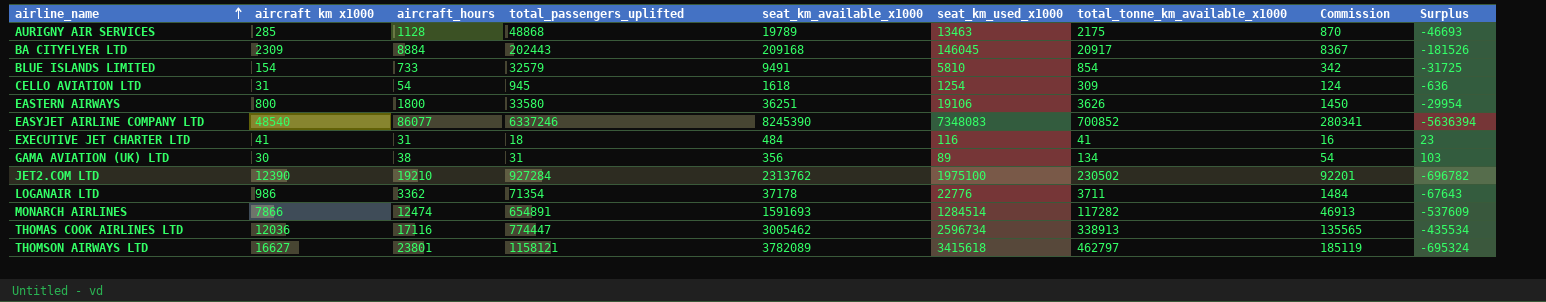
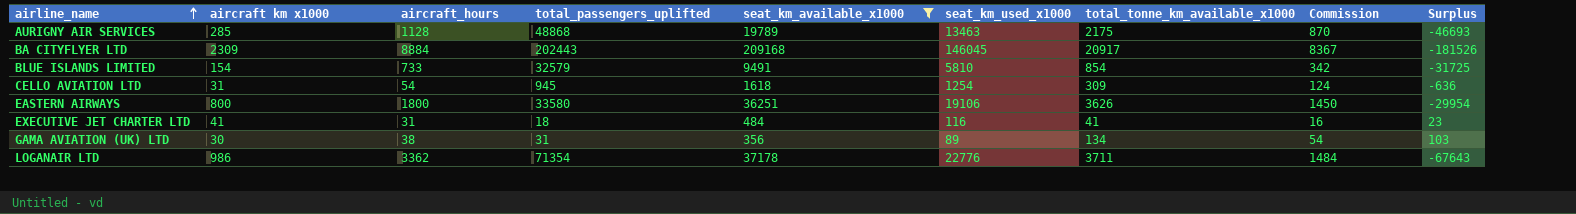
filter: none -> seat_km_available_x1000 <= 209168

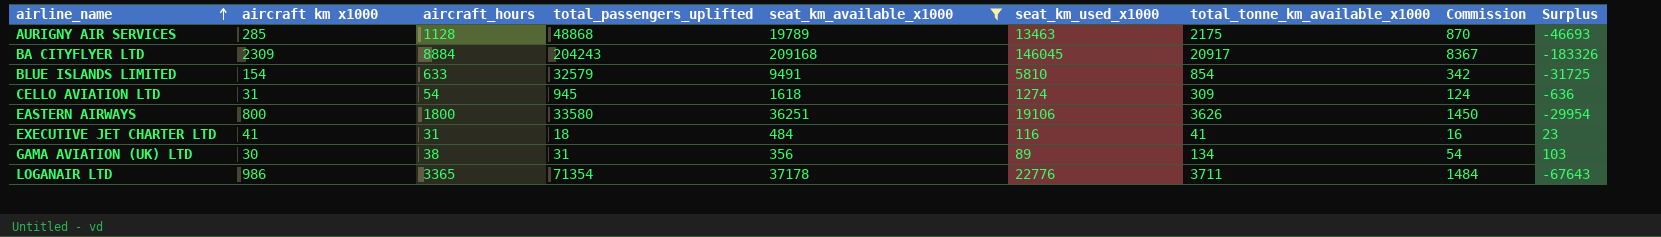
BA CITYFLYER LTD | total_passengers_uplifted: 202443 -> 204243
BA CITYFLYER LTD | Surplus: -181526 -> -183326
BLUE ISLANDS LIMITED | aircraft_hours: 733 -> 633
CELLO AVIATION LTD | seat_km_used_x1000: 1254 -> 1274
LOGANAIR LTD | aircraft_hours: 3362 -> 3365

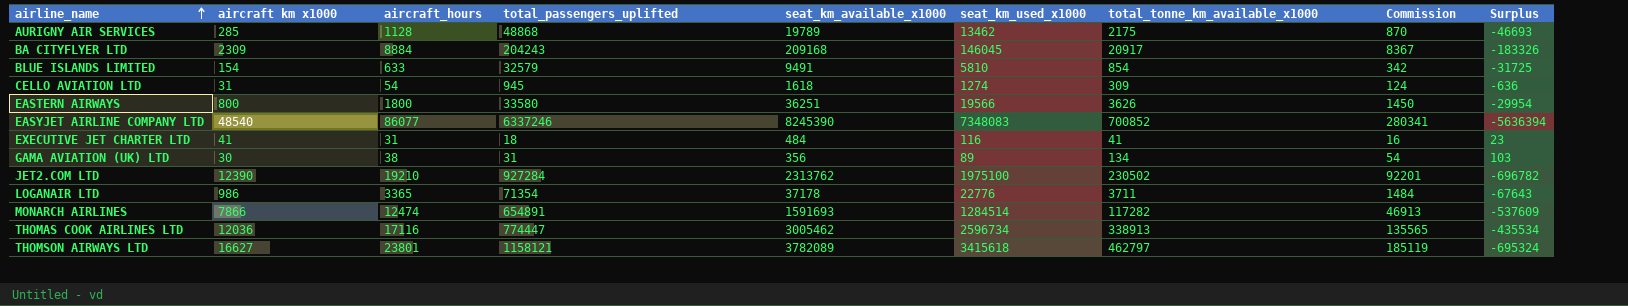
filter: seat_km_available_x1000 <= 209168 -> none
AURIGNY AIR SERVICES | seat_km_used_x1000: 13463 -> 13462
EASTERN AIRWAYS | seat_km_used_x1000: 19106 -> 19566

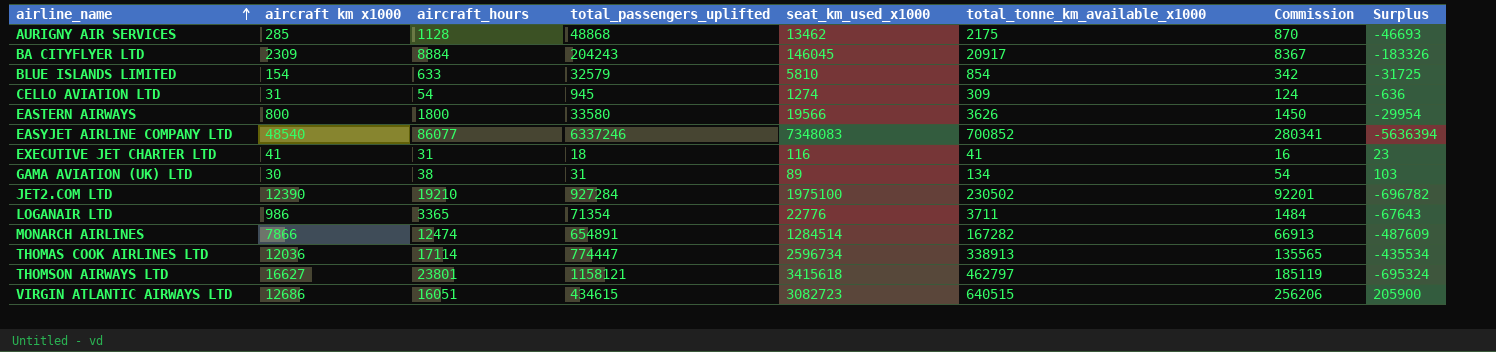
column seat_km_available_x1000 | position: 5 -> none
MONARCH AIRLINES | total_tonne_km_available_x1000: 117282 -> 167282
MONARCH AIRLINES | Commission: 46913 -> 66913
MONARCH AIRLINES | Surplus: -537609 -> -487609
THOMAS COOK AIRLINES LTD | aircraft_hours: 17116 -> 17114
row VIRGIN ATLANTIC AIRWAYS LTD: none -> 12686 | 16051 | 434615 | 3082723 | 640515 | 256206 | 205900

